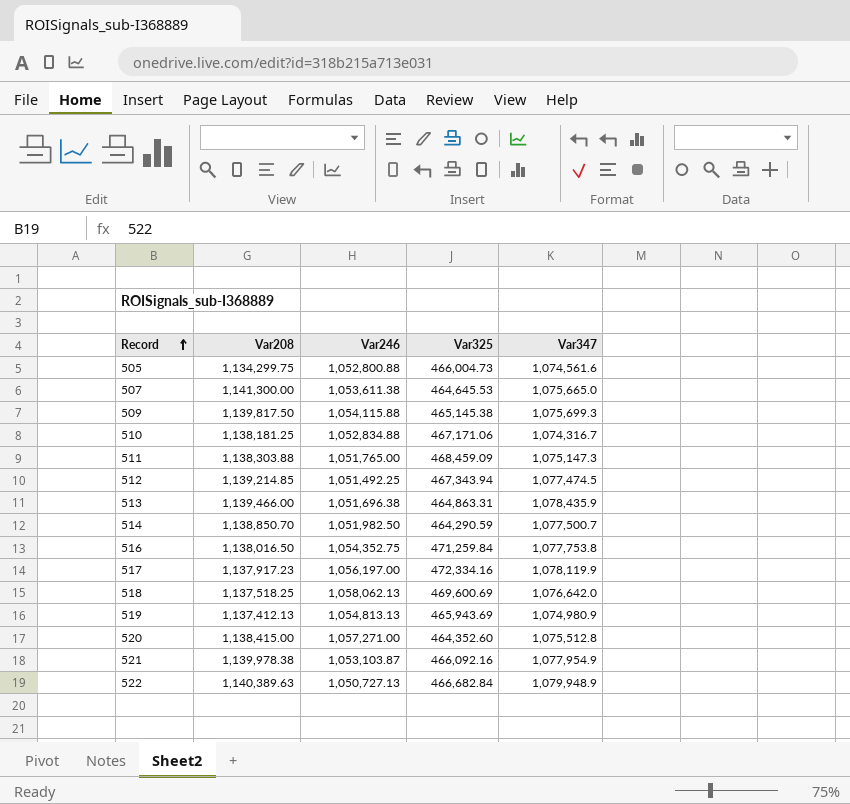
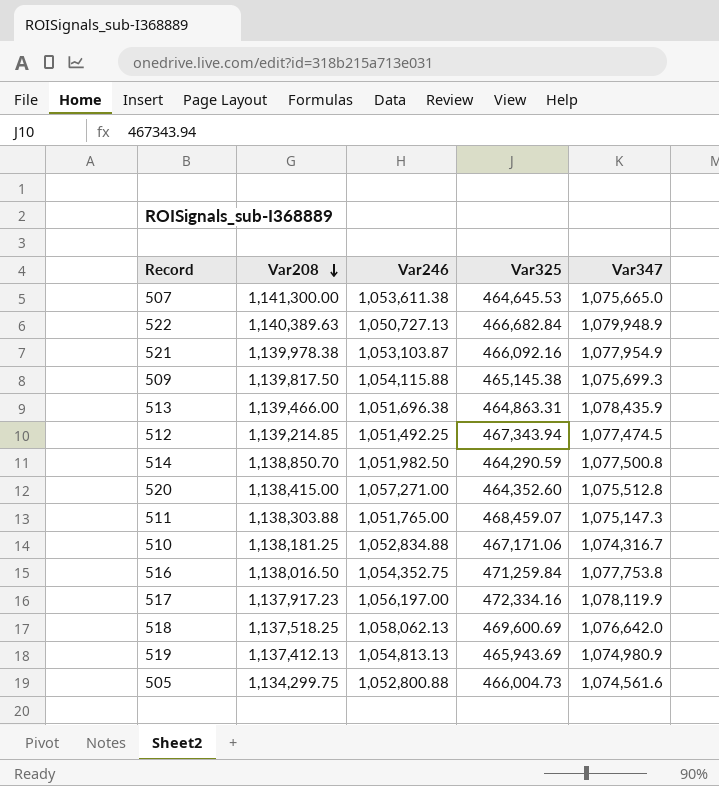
row order: Record ascending -> Var208 descending
514 | Var347: 1,077,500.7 -> 1,077,500.8
511 | Var325: 468,459.09 -> 468,459.07

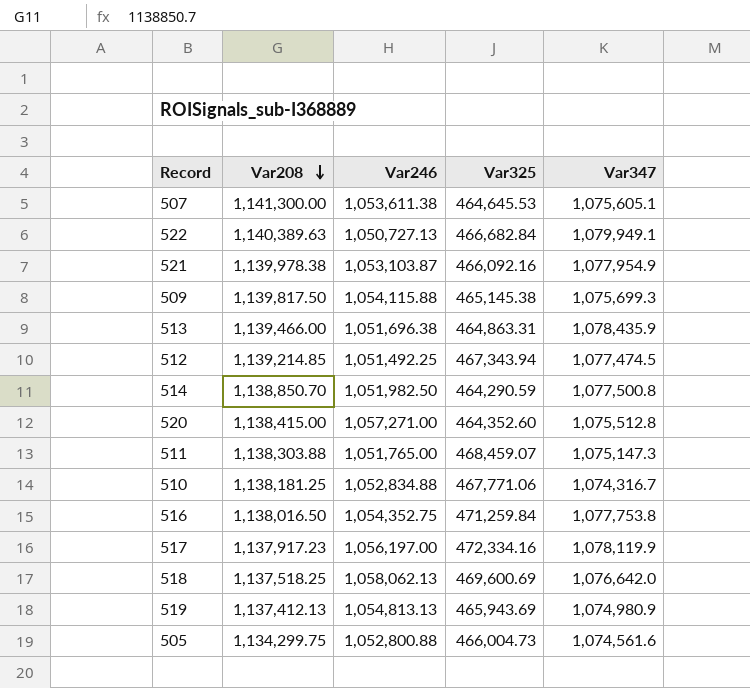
507 | Var347: 1,075,665.0 -> 1,075,605.1
522 | Var347: 1,079,948.9 -> 1,079,949.1
510 | Var325: 467,171.06 -> 467,771.06

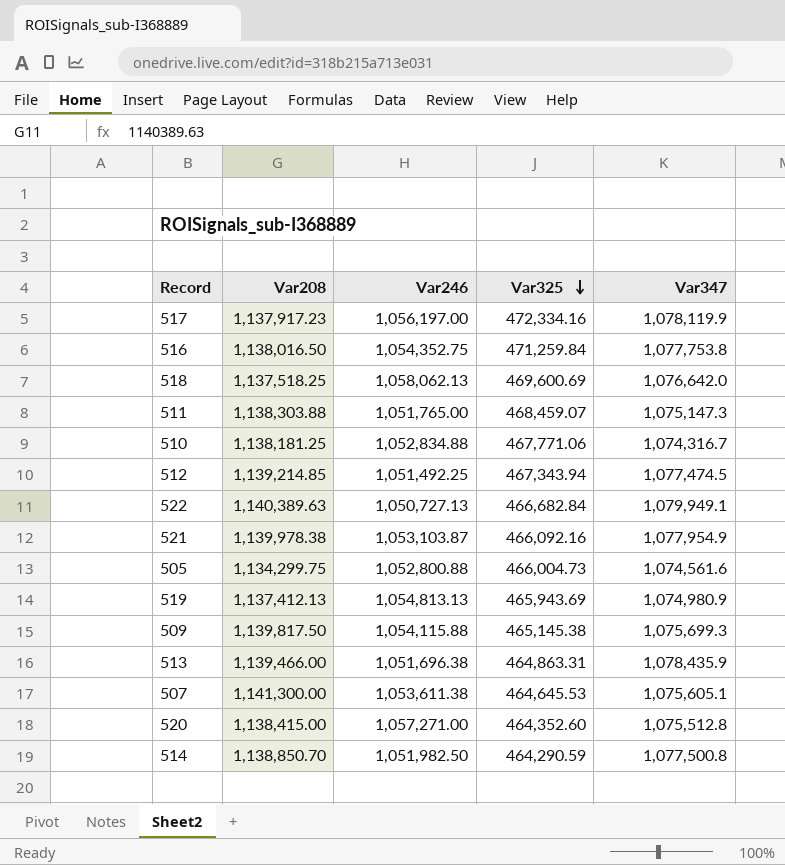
row order: Var208 descending -> Var325 descending

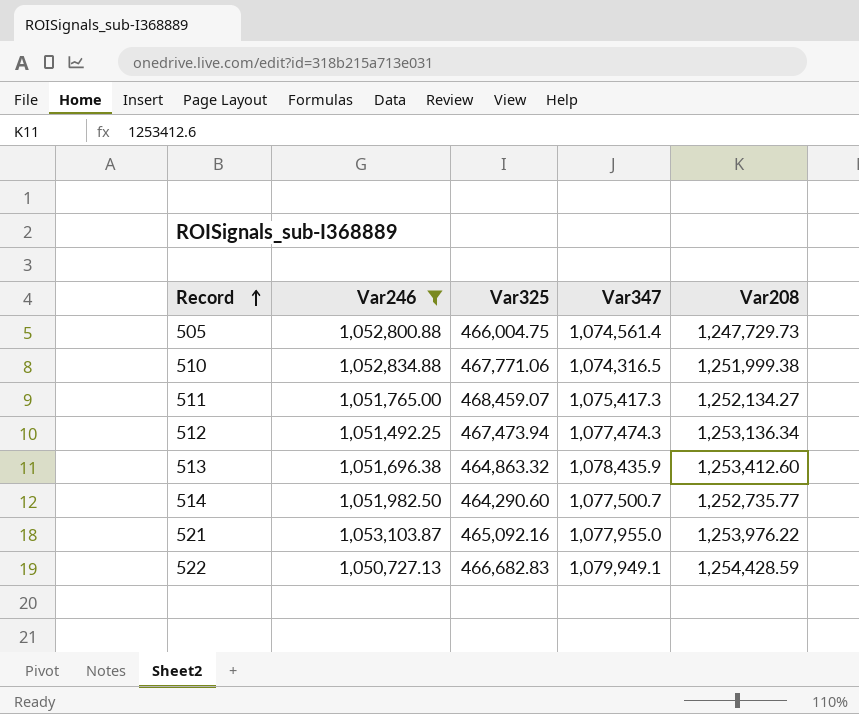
filter: none -> Var246 <= 1,053,103.87
row order: Var325 descending -> Record ascending
column Var208 | position: 2 -> 5
505 | Var325: 466,004.73 -> 466,004.75
505 | Var347: 1,074,561.6 -> 1,074,561.4
505 | Var208: 1,134,299.75 -> 1,247,729.73
510 | Var347: 1,074,316.7 -> 1,074,316.5
510 | Var208: 1,138,181.25 -> 1,251,999.38
511 | Var347: 1,075,147.3 -> 1,075,417.3
511 | Var208: 1,138,303.88 -> 1,252,134.27
512 | Var325: 467,343.94 -> 467,473.94
512 | Var347: 1,077,474.5 -> 1,077,474.3
512 | Var208: 1,139,214.85 -> 1,253,136.34
513 | Var325: 464,863.31 -> 464,863.32
513 | Var208: 1,139,466.00 -> 1,253,412.60
514 | Var325: 464,290.59 -> 464,290.60
514 | Var347: 1,077,500.8 -> 1,077,500.7
514 | Var208: 1,138,850.70 -> 1,252,735.77
521 | Var325: 466,092.16 -> 465,092.16
521 | Var347: 1,077,954.9 -> 1,077,955.0
521 | Var208: 1,139,978.38 -> 1,253,976.22
522 | Var325: 466,682.84 -> 466,682.83
522 | Var208: 1,140,389.63 -> 1,254,428.59

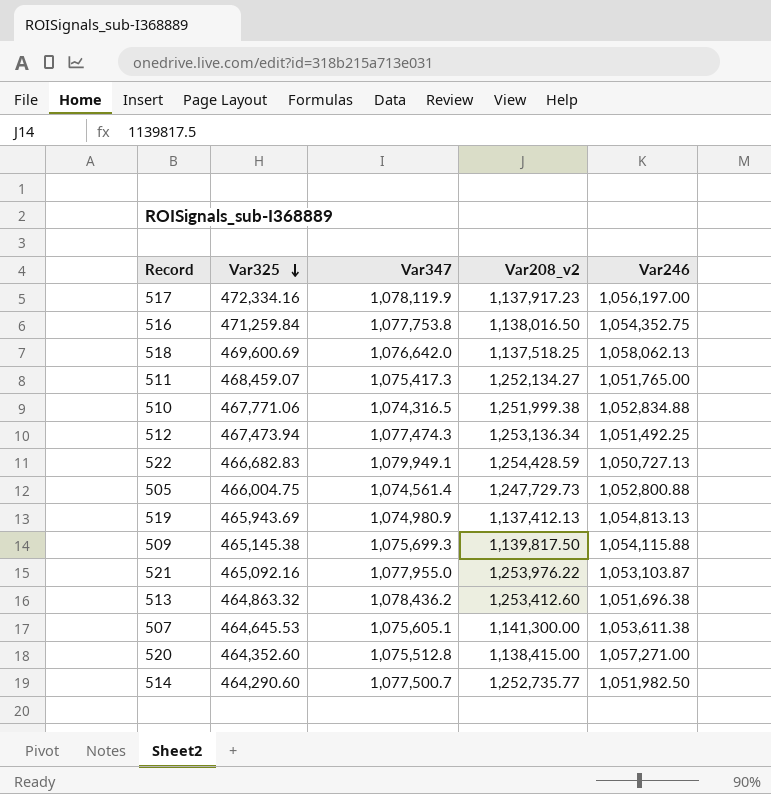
filter: Var246 <= 1,053,103.87 -> none
row order: Record ascending -> Var325 descending
column name: Var208 -> Var208_v2
column Var246 | position: 2 -> 5
513 | Var347: 1,078,435.9 -> 1,078,436.2

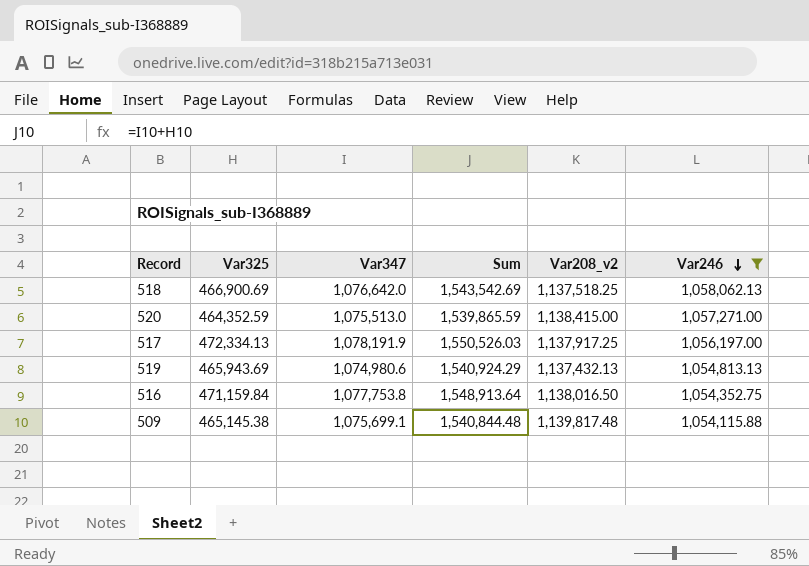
filter: none -> Var246 >= 1,054,115.88
row order: Var325 descending -> Var246 descending
column Sum | formula: none -> [Var325] + [Var347]
518 | Var325: 469,600.69 -> 466,900.69
520 | Var325: 464,352.60 -> 464,352.59
520 | Var347: 1,075,512.8 -> 1,075,513.0
517 | Var325: 472,334.16 -> 472,334.13
517 | Var347: 1,078,119.9 -> 1,078,191.9
517 | Var208_v2: 1,137,917.23 -> 1,137,917.25
519 | Var347: 1,074,980.9 -> 1,074,980.6
519 | Var208_v2: 1,137,412.13 -> 1,137,432.13
516 | Var325: 471,259.84 -> 471,159.84
509 | Var347: 1,075,699.3 -> 1,075,699.1
509 | Var208_v2: 1,139,817.50 -> 1,139,817.48

